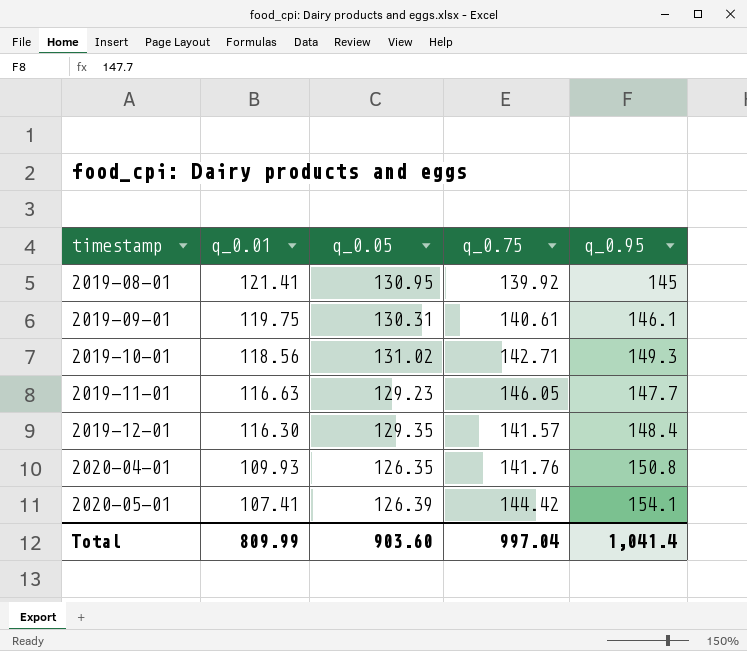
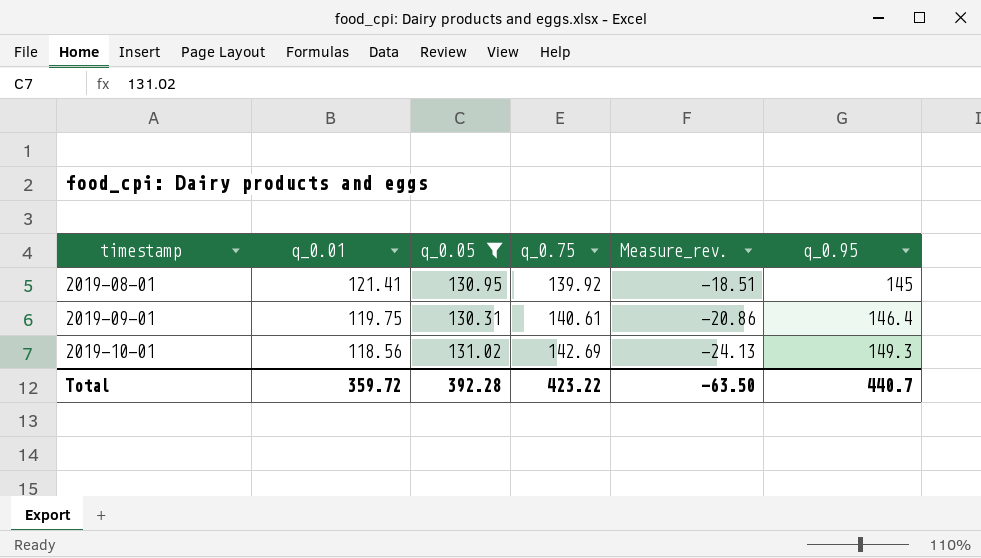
filter: none -> q_0.05 >= 130.31
column Measure_rev. | formula: none -> [q_0.01] - [q_0.75]
2019-09-01 | q_0.95: 146.1 -> 146.4
2019-10-01 | q_0.75: 142.71 -> 142.69
Total | q_0.01: 809.99 -> 359.72
Total | q_0.05: 903.60 -> 392.28
Total | q_0.75: 997.04 -> 423.22
Total | q_0.95: 1,041.4 -> 440.7

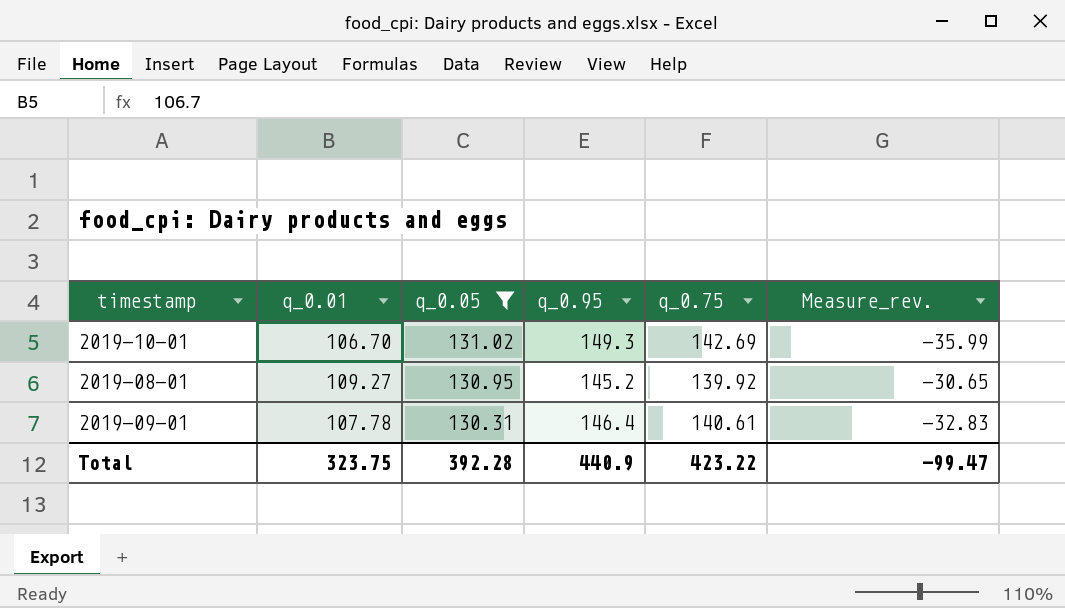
row order: timestamp ascending -> q_0.05 descending
column q_0.95 | position: 6 -> 4
2019-10-01 | q_0.01: 118.56 -> 106.70
2019-10-01 | Measure_rev.: -24.13 -> -35.99
2019-08-01 | q_0.01: 121.41 -> 109.27
2019-08-01 | q_0.95: 145 -> 145.2
2019-08-01 | Measure_rev.: -18.51 -> -30.65
2019-09-01 | q_0.01: 119.75 -> 107.78
2019-09-01 | Measure_rev.: -20.86 -> -32.83
Total | q_0.01: 359.72 -> 323.75
Total | q_0.95: 440.7 -> 440.9
Total | Measure_rev.: -63.50 -> -99.47

